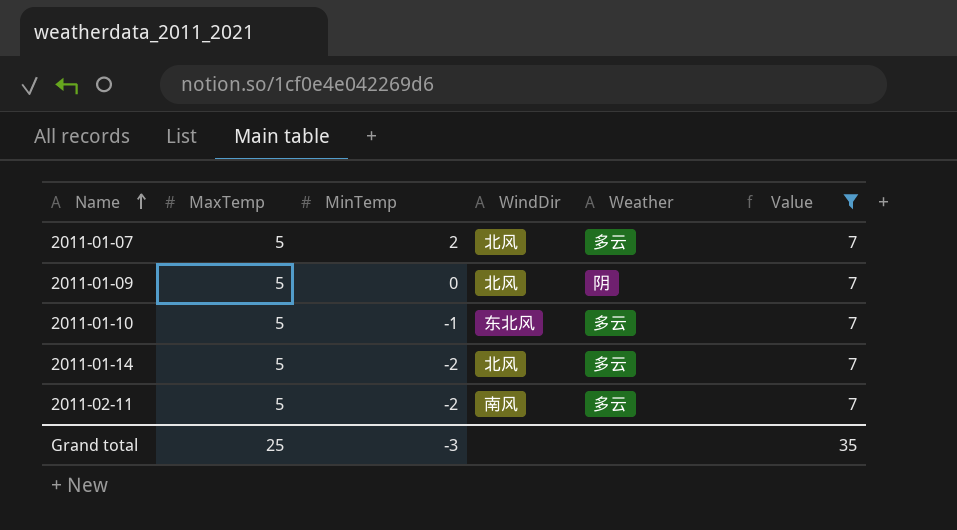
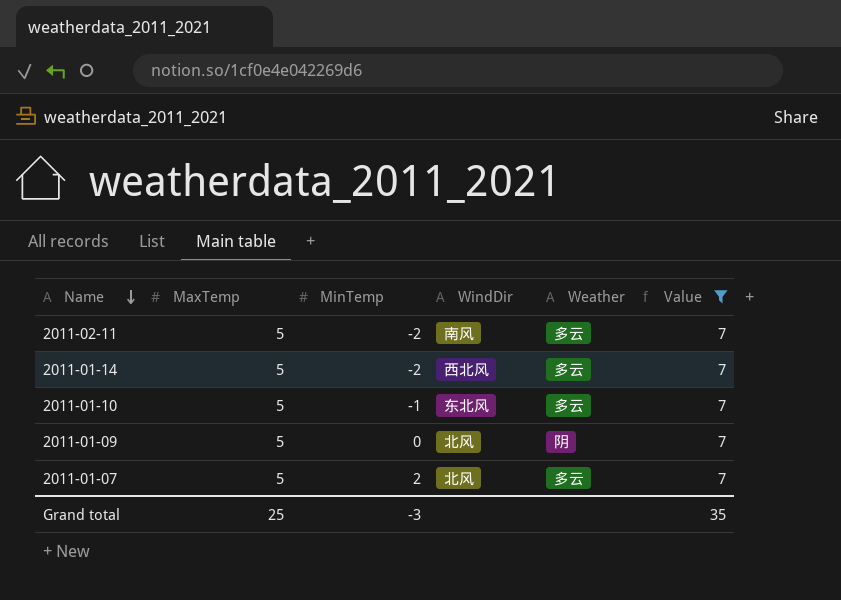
row order: Name ascending -> Name descending
2011-01-14 | WindDir: 北风 -> 西北风

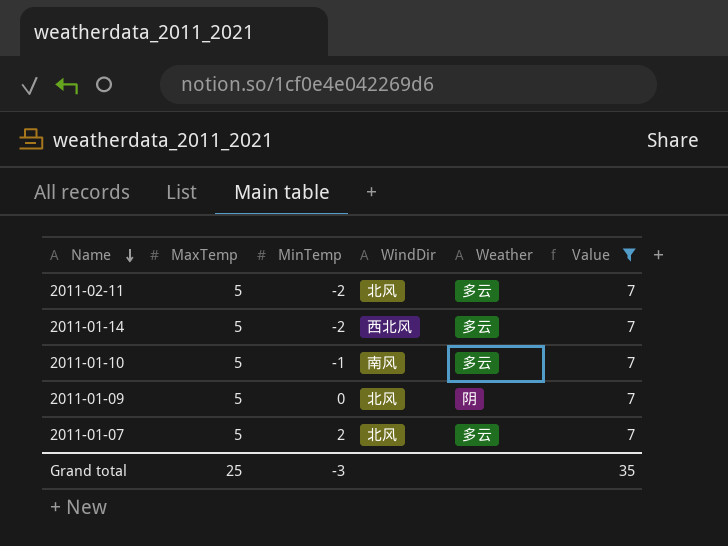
2011-02-11 | WindDir: 南风 -> 北风
2011-01-10 | WindDir: 东北风 -> 南风

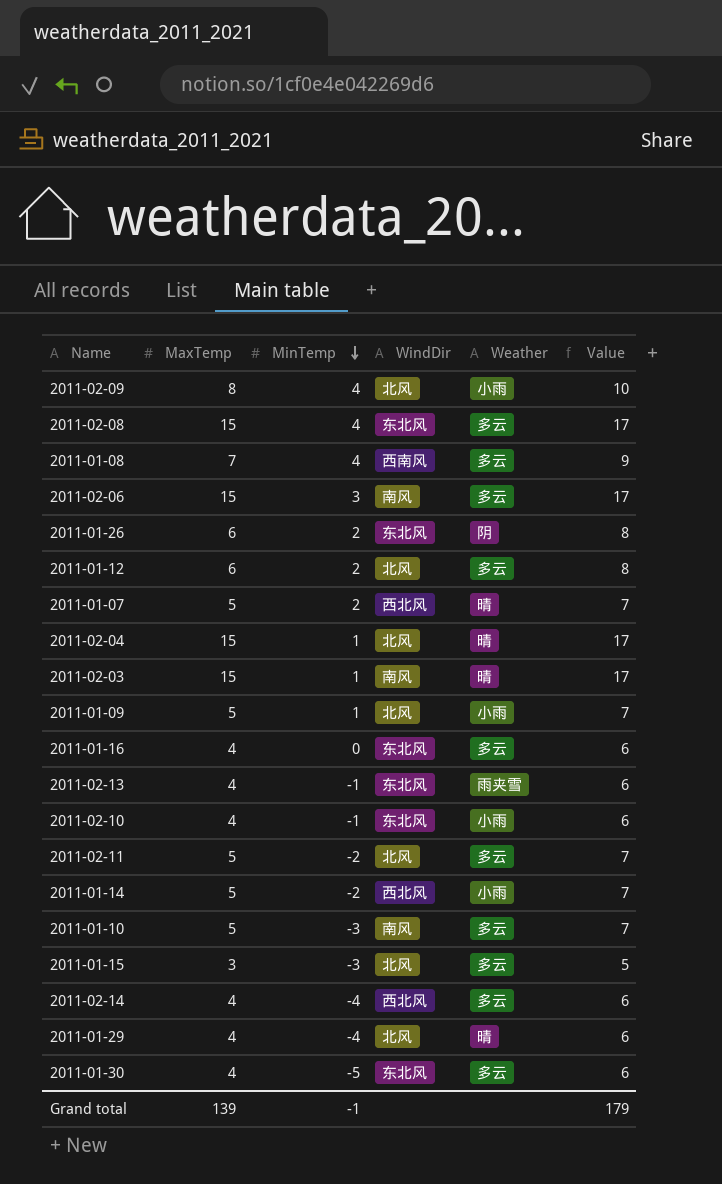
filter: Value = 7 -> none
row order: Name descending -> MinTemp descending
2011-01-07 | WindDir: 北风 -> 西北风
2011-01-07 | Weather: 多云 -> 晴
2011-01-09 | MinTemp: 0 -> 1
2011-01-09 | Weather: 阴 -> 小雨
2011-01-14 | Weather: 多云 -> 小雨
2011-01-10 | MinTemp: -1 -> -3
Grand total | MaxTemp: 25 -> 139
Grand total | MinTemp: -3 -> -1
Grand total | Value: 35 -> 179

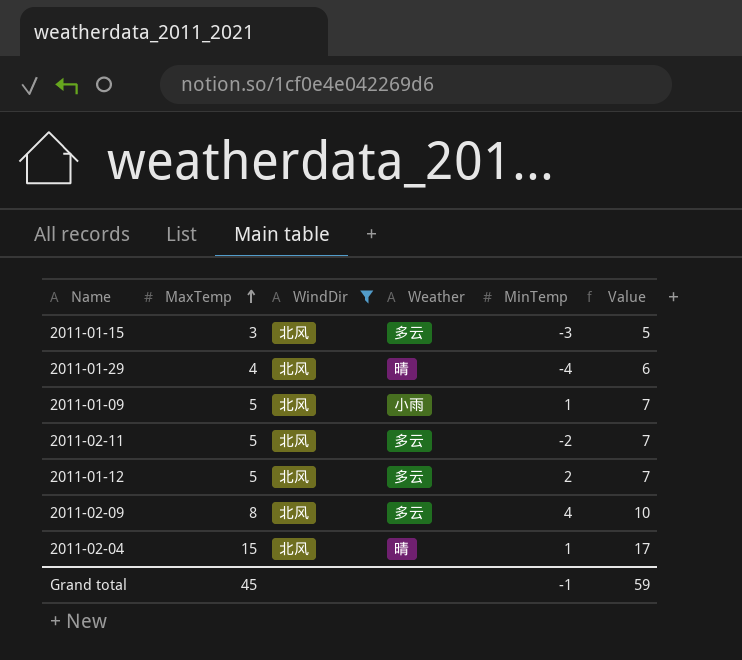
filter: none -> WindDir = 北风
row order: MinTemp descending -> MaxTemp ascending
column MinTemp | position: 3 -> 5
2011-01-12 | MaxTemp: 6 -> 5
2011-01-12 | Value: 8 -> 7
2011-02-09 | Weather: 小雨 -> 多云
Grand total | MaxTemp: 139 -> 45
Grand total | Value: 179 -> 59

